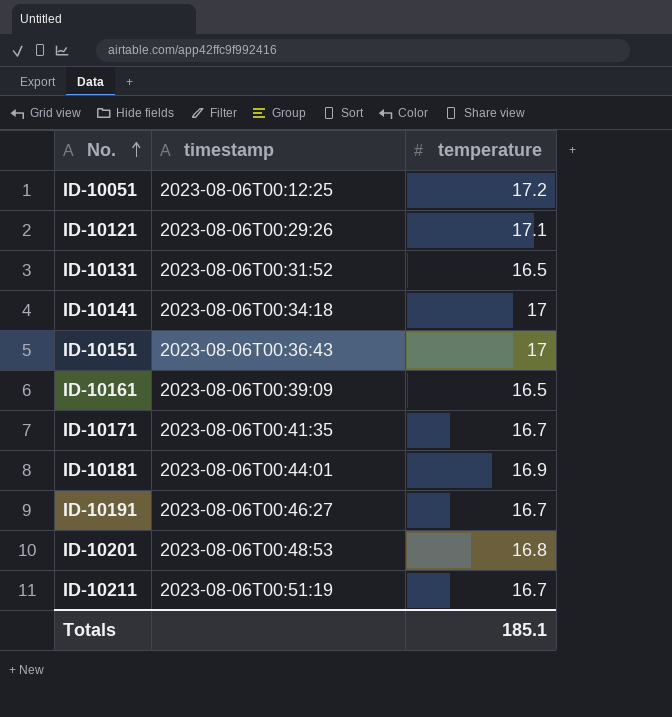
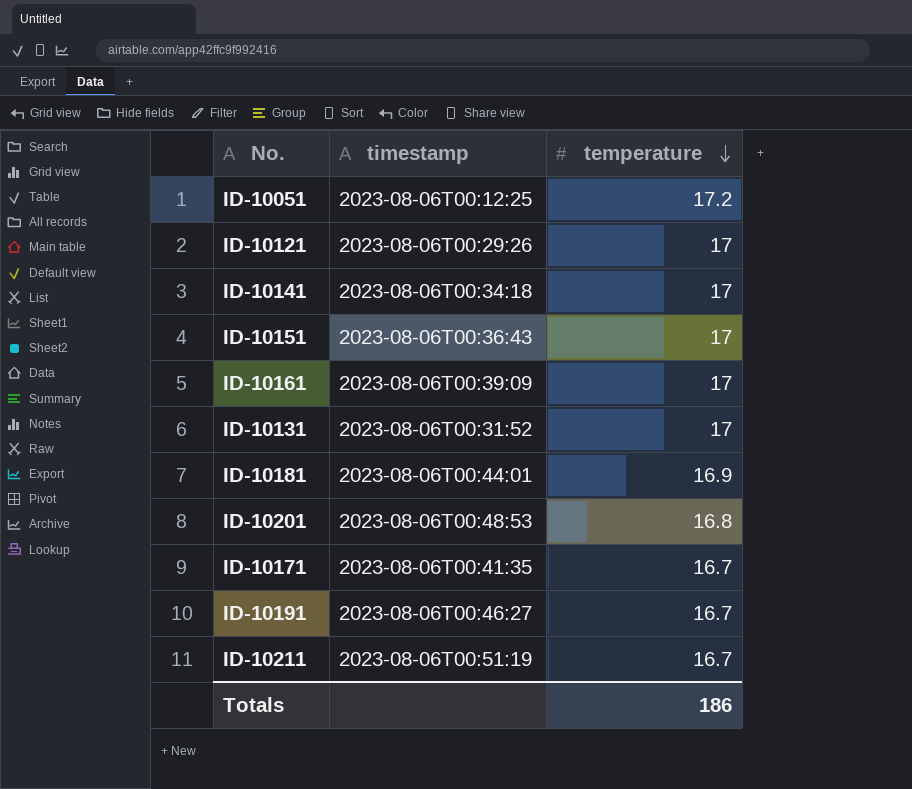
row order: No. ascending -> temperature descending
ID-10121 | temperature: 17.1 -> 17
ID-10161 | temperature: 16.5 -> 17
ID-10131 | temperature: 16.5 -> 17
Totals | temperature: 185.1 -> 186

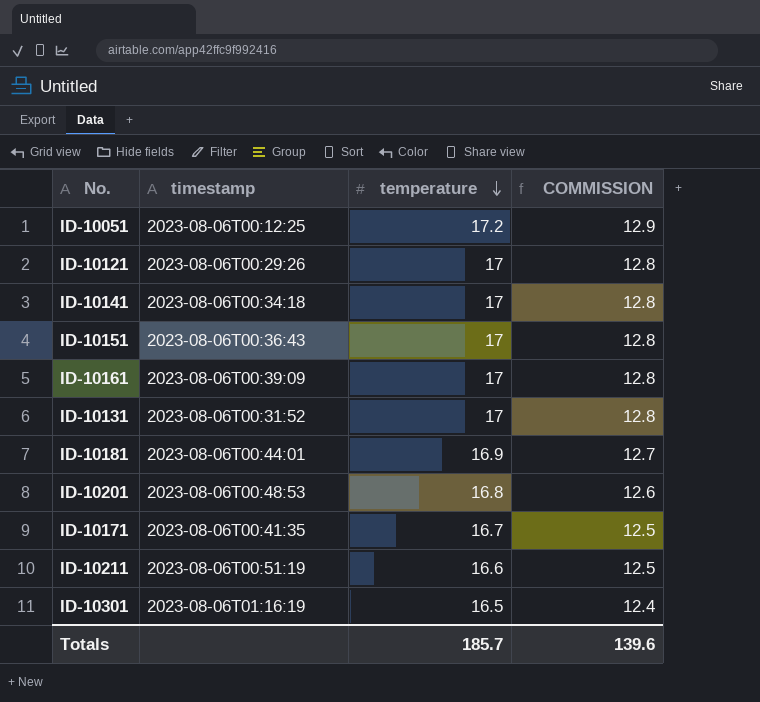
column COMMISSION | formula: none -> [temperature] * 0.75
row ID-10191: 2023-08-06T00:46:27 | 16.7 -> none
ID-10211 | temperature: 16.7 -> 16.6
row ID-10301: none -> 2023-08-06T01:16:19 | 16.5 | 12.4
Totals | temperature: 186 -> 185.7

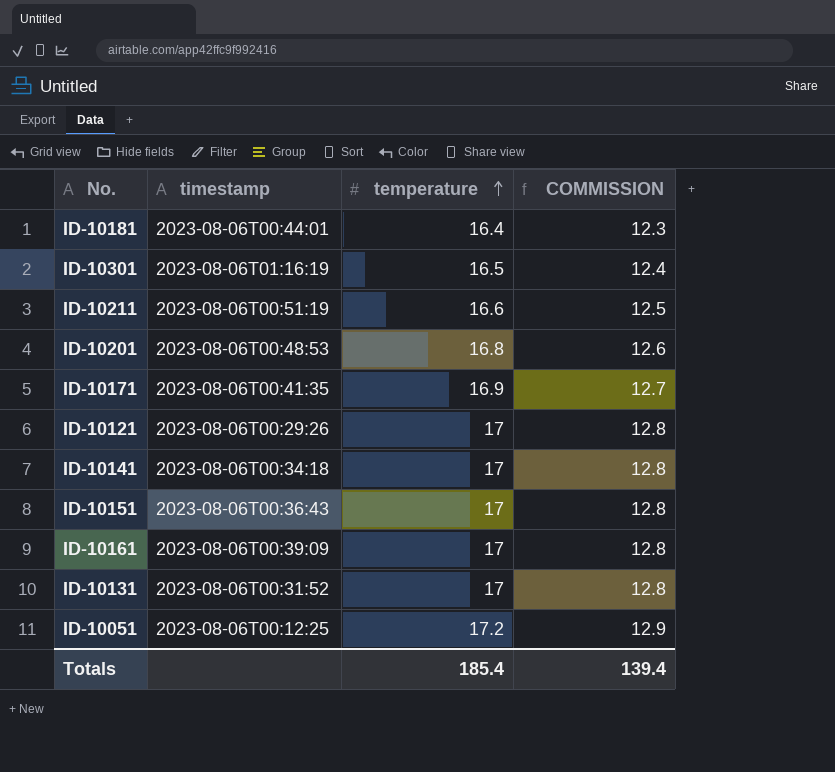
row order: temperature descending -> temperature ascending
ID-10181 | temperature: 16.9 -> 16.4
ID-10181 | COMMISSION: 12.7 -> 12.3
ID-10171 | temperature: 16.7 -> 16.9
ID-10171 | COMMISSION: 12.5 -> 12.7
Totals | temperature: 185.7 -> 185.4
Totals | COMMISSION: 139.6 -> 139.4

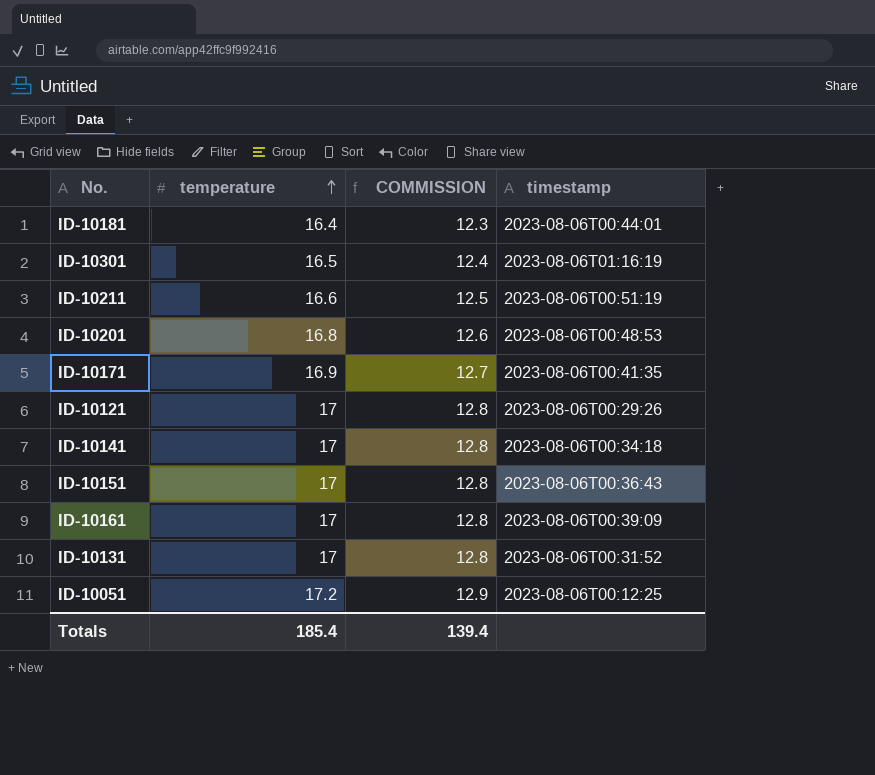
column timestamp | position: 2 -> 4

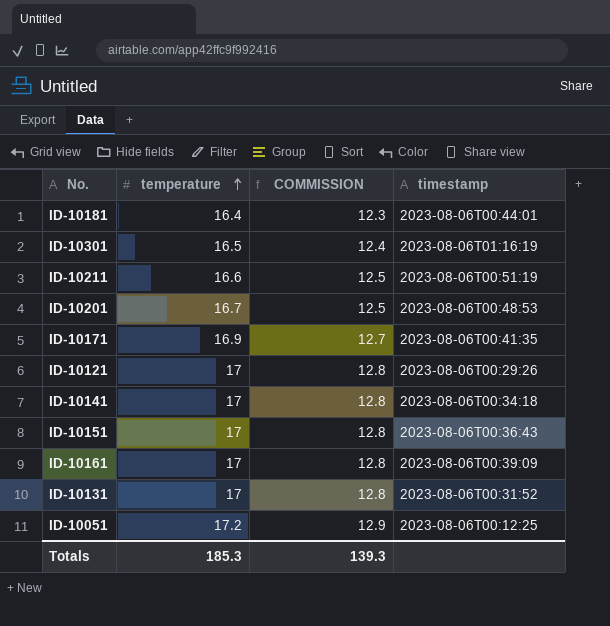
ID-10201 | temperature: 16.8 -> 16.7
ID-10201 | COMMISSION: 12.6 -> 12.5
Totals | temperature: 185.4 -> 185.3
Totals | COMMISSION: 139.4 -> 139.3

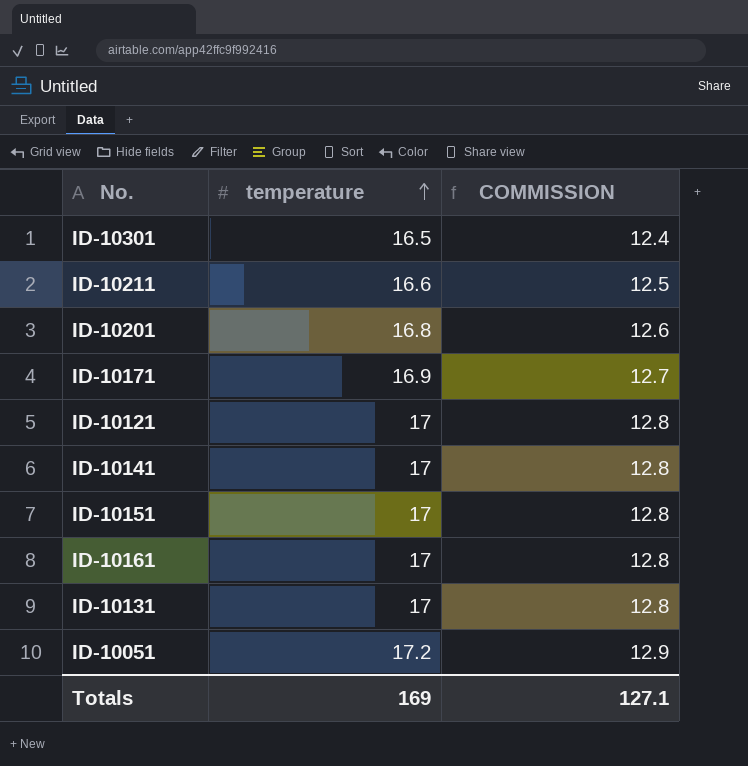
column timestamp | position: 4 -> none
row ID-10181: 16.4 | 12.3 | 2023-08-06T00:44:01 -> none
ID-10201 | temperature: 16.7 -> 16.8
ID-10201 | COMMISSION: 12.5 -> 12.6
Totals | temperature: 185.3 -> 169
Totals | COMMISSION: 139.3 -> 127.1

